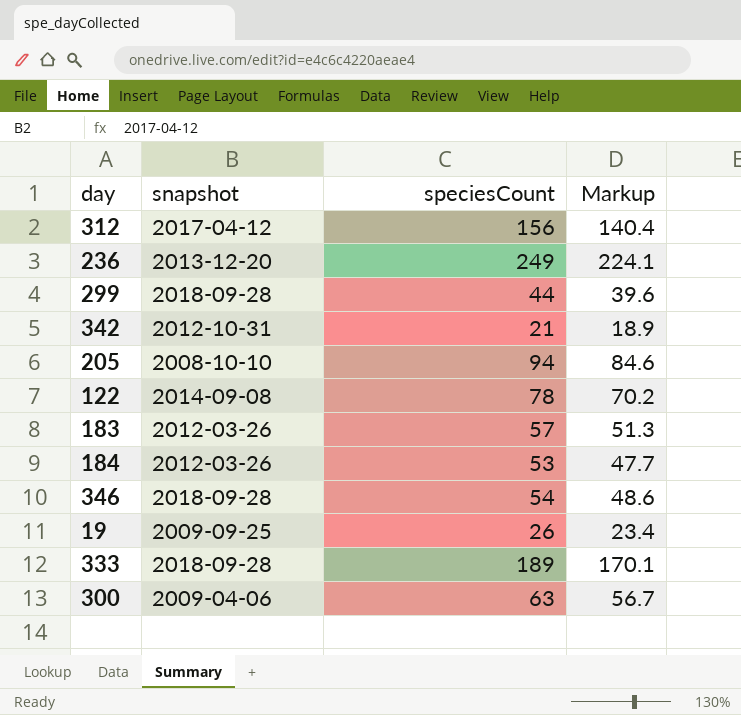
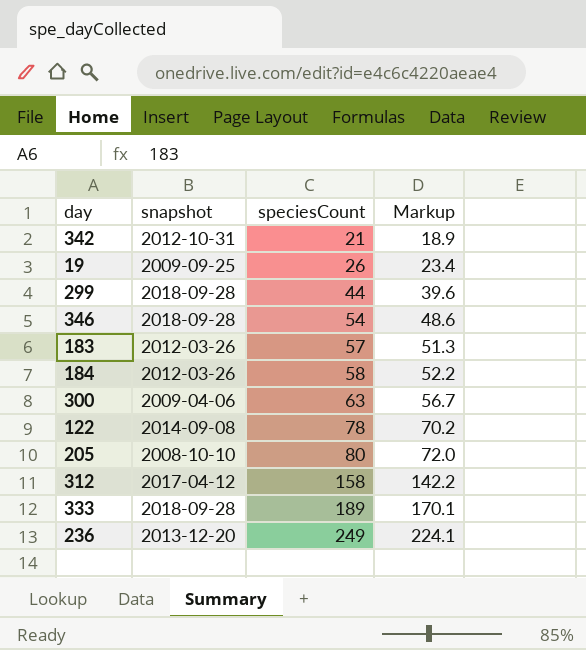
row order: none -> speciesCount ascending
184 | speciesCount: 53 -> 58
184 | Markup: 47.7 -> 52.2
205 | speciesCount: 94 -> 80
205 | Markup: 84.6 -> 72.0
312 | speciesCount: 156 -> 158
312 | Markup: 140.4 -> 142.2

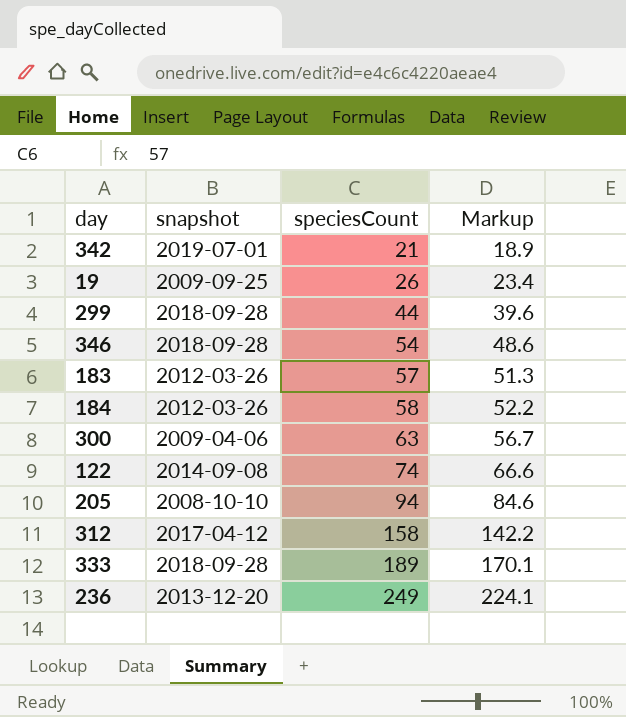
342 | snapshot: 2012-10-31 -> 2019-07-01
122 | speciesCount: 78 -> 74
122 | Markup: 70.2 -> 66.6
205 | speciesCount: 80 -> 94
205 | Markup: 72.0 -> 84.6

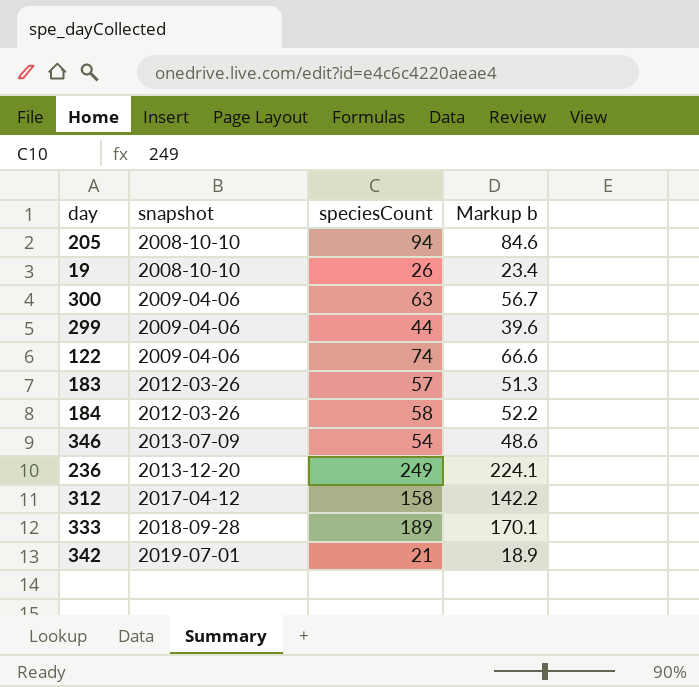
row order: speciesCount ascending -> snapshot ascending
column name: Markup -> Markup b
19 | snapshot: 2009-09-25 -> 2008-10-10
299 | snapshot: 2018-09-28 -> 2009-04-06
122 | snapshot: 2014-09-08 -> 2009-04-06
346 | snapshot: 2018-09-28 -> 2013-07-09

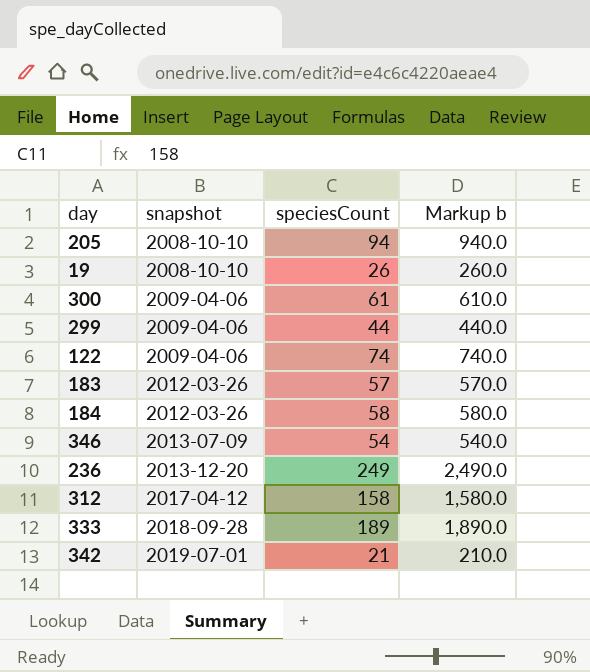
column Markup b | formula: [speciesCount] * 0.9 -> [speciesCount] * 10
300 | speciesCount: 63 -> 61

